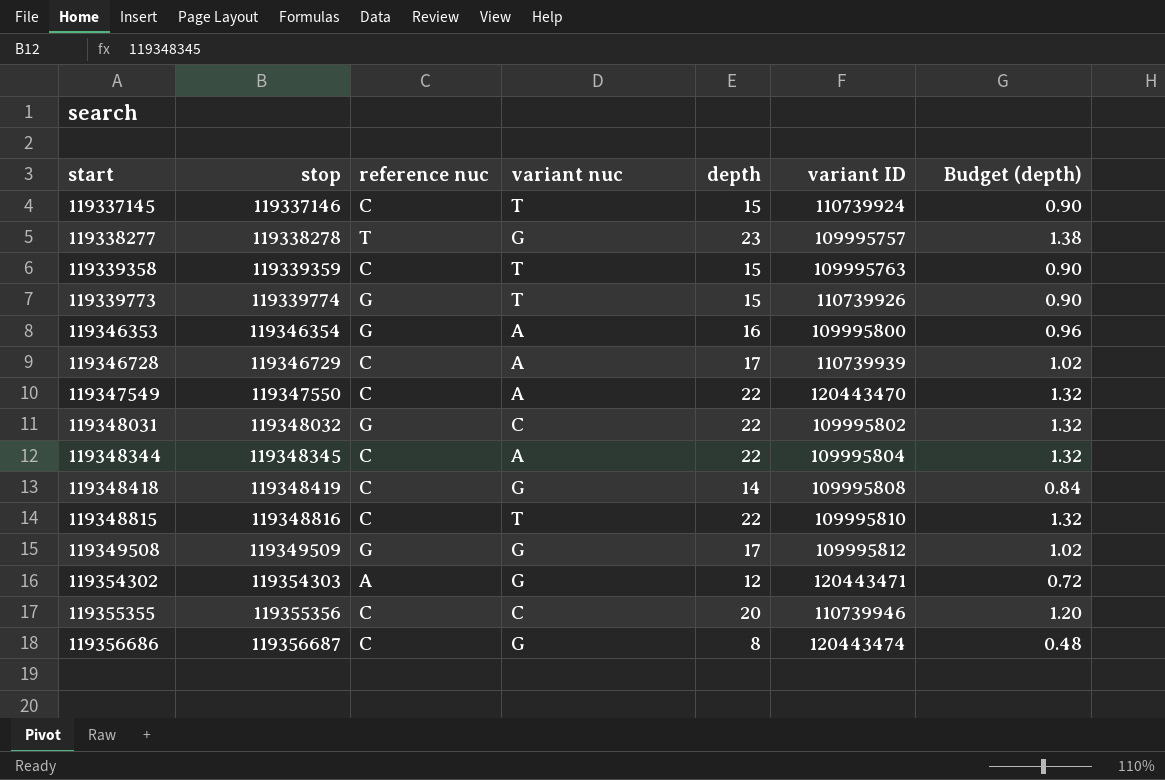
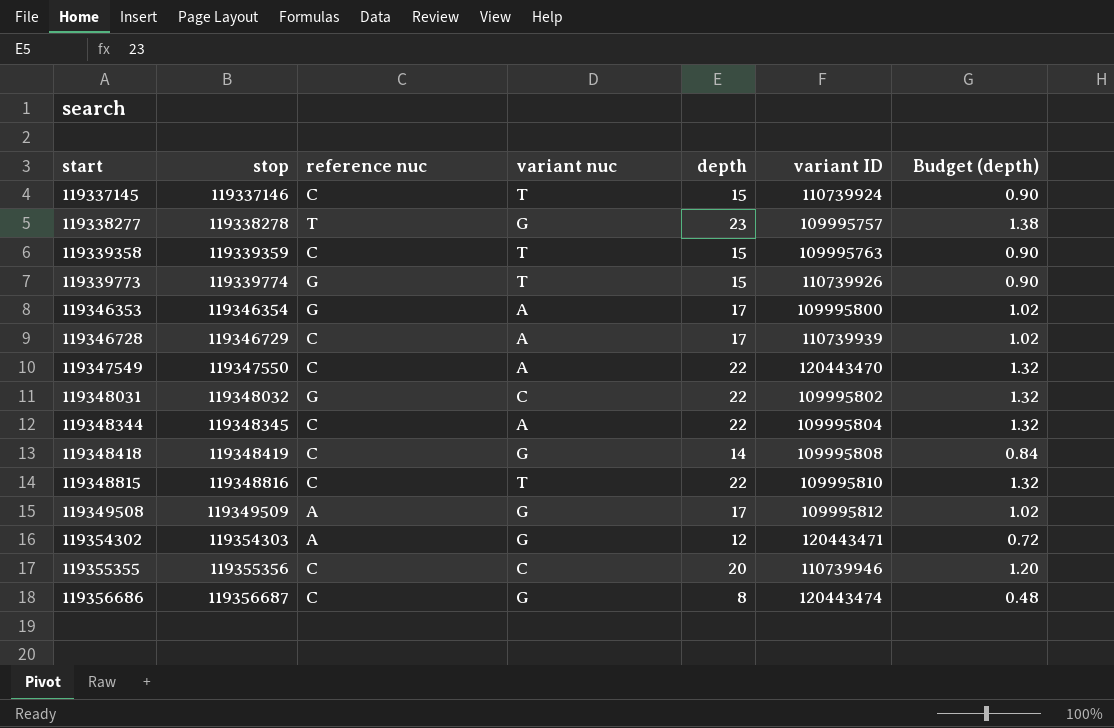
119346353 | depth: 16 -> 17
119346353 | Budget (depth): 0.96 -> 1.02
119349508 | reference nuc: G -> A

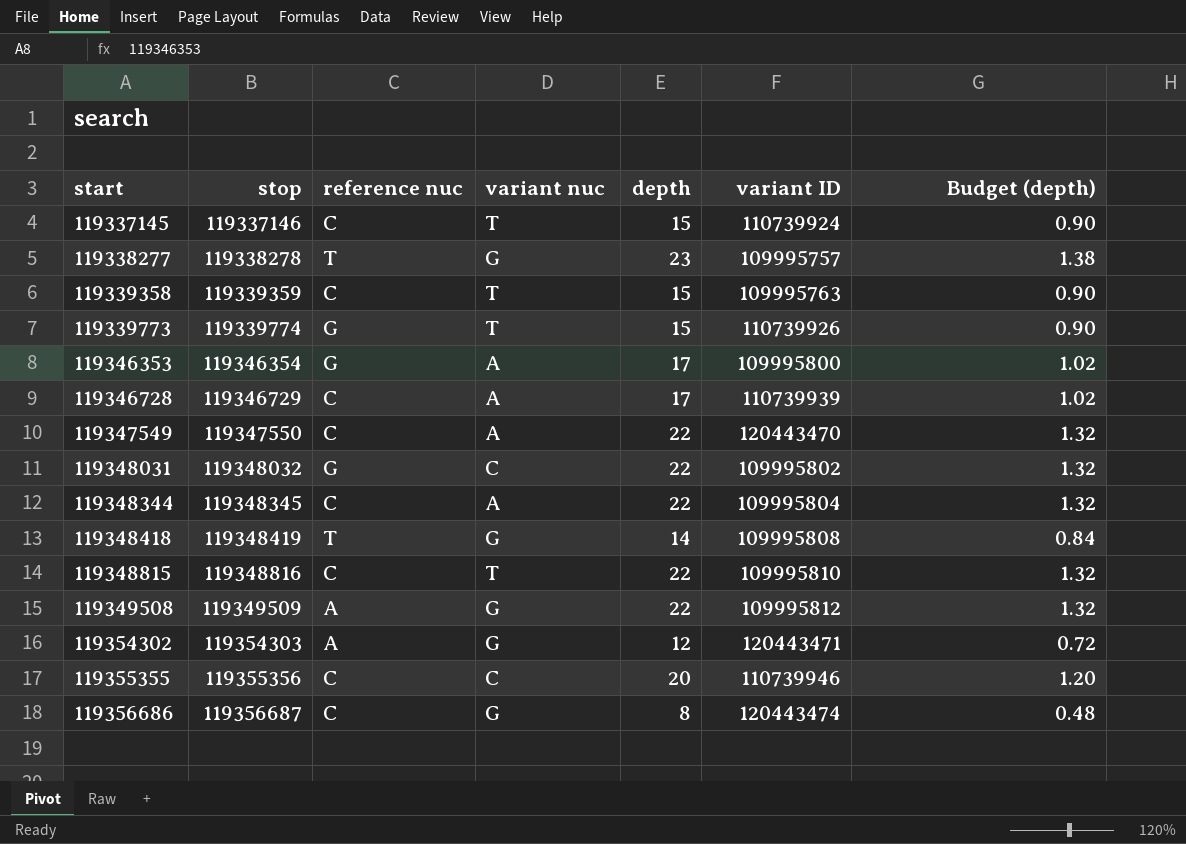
119348418 | reference nuc: C -> T
119349508 | depth: 17 -> 22
119349508 | Budget (depth): 1.02 -> 1.32

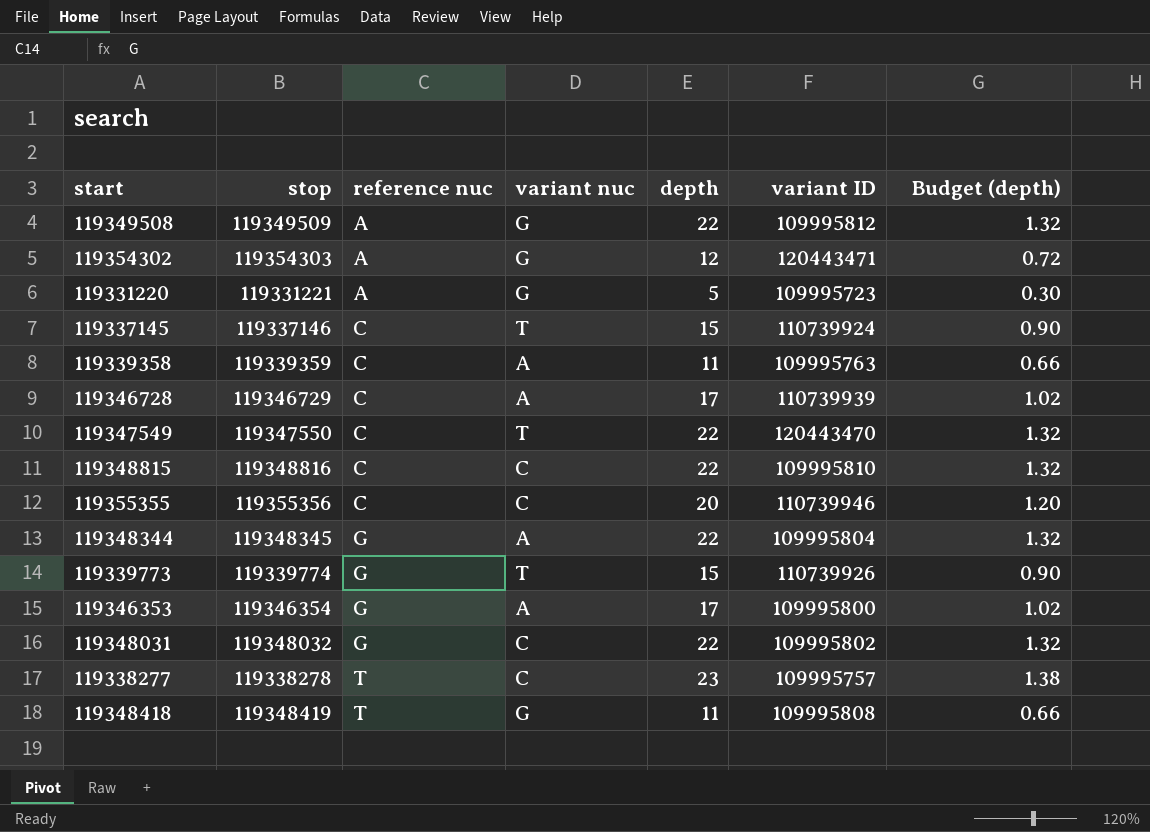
row order: start ascending -> reference nuc ascending
row 119356686: 119356687 | C | G | 8 | 120443474 | 0.48 -> none
row 119331220: none -> 119331221 | A | G | 5 | 109995723 | 0.30
119339358 | variant nuc: T -> A
119339358 | depth: 15 -> 11
119339358 | Budget (depth): 0.90 -> 0.66
119347549 | variant nuc: A -> T
119348815 | variant nuc: T -> C
119348344 | reference nuc: C -> G
119338277 | variant nuc: G -> C
119348418 | depth: 14 -> 11
119348418 | Budget (depth): 0.84 -> 0.66

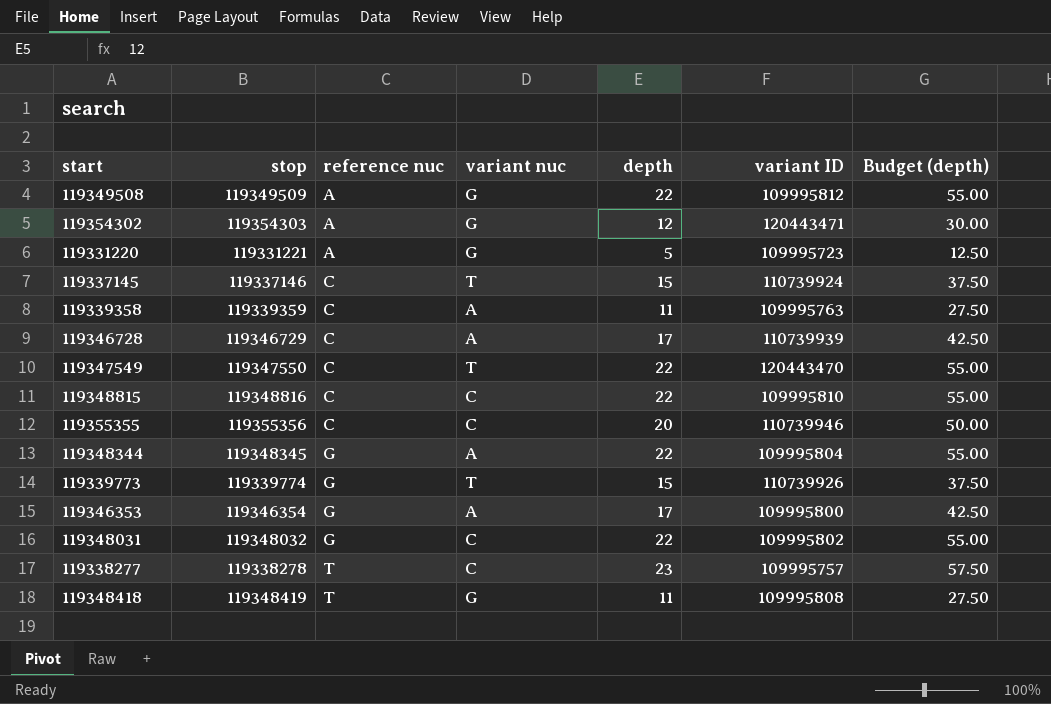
column Budget (depth) | formula: [depth] * 0.06 -> [depth] * 2.5

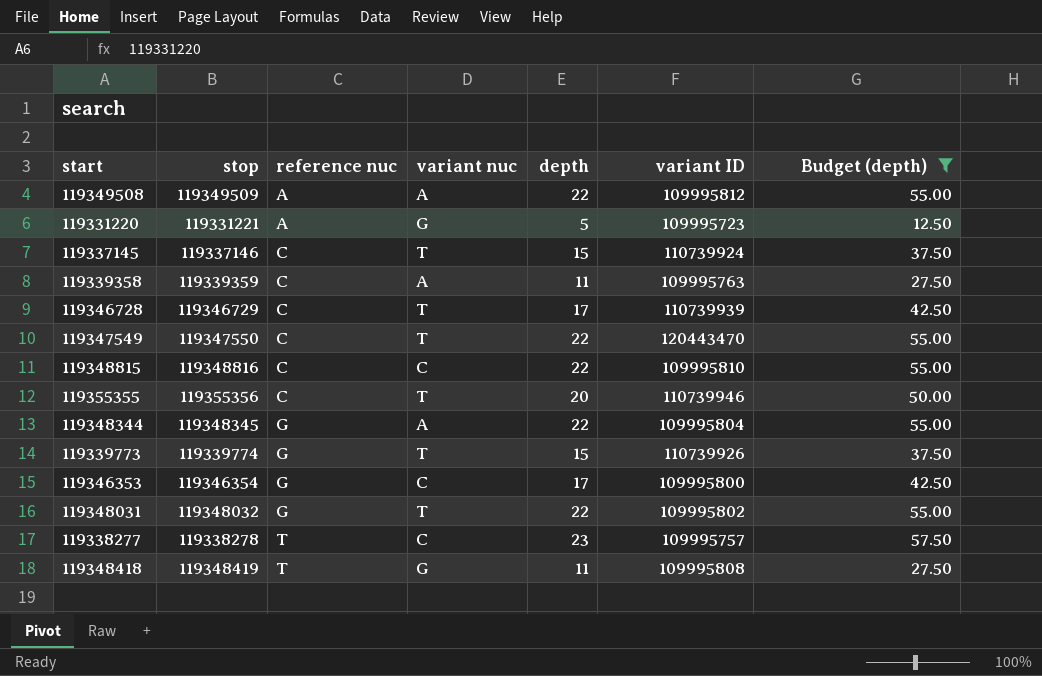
filter: none -> Budget (depth) != 30.00
119349508 | variant nuc: G -> A
119346728 | variant nuc: A -> T
119355355 | variant nuc: C -> T
119346353 | variant nuc: A -> C
119348031 | variant nuc: C -> T

